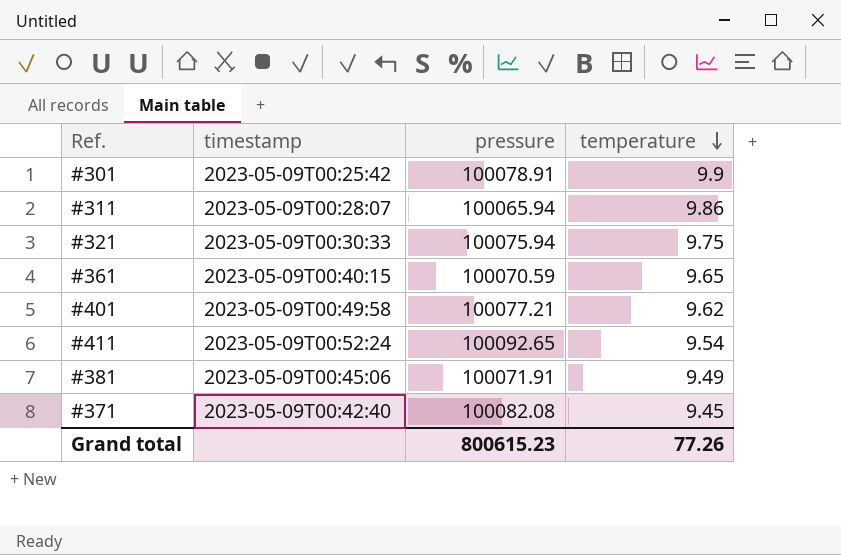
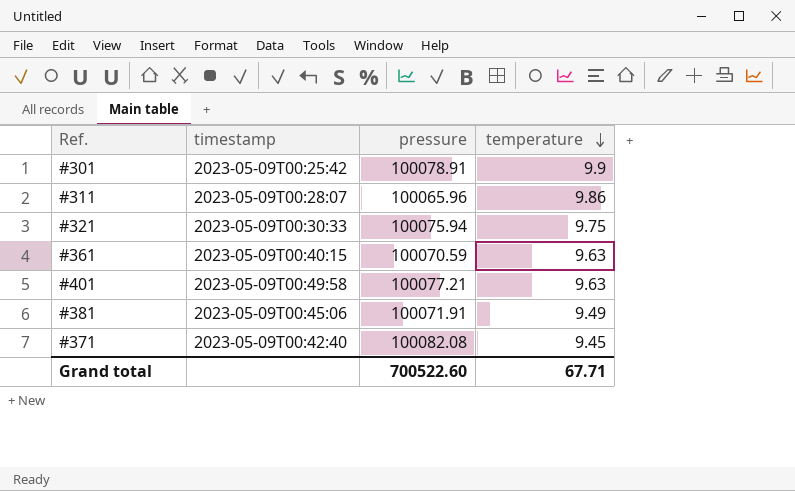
row #411: 2023-05-09T00:52:24 | 100092.65 | 9.54 -> none
#311 | pressure: 100065.94 -> 100065.96
#361 | temperature: 9.65 -> 9.63
#401 | temperature: 9.62 -> 9.63
Grand total | pressure: 800615.23 -> 700522.60
Grand total | temperature: 77.26 -> 67.71

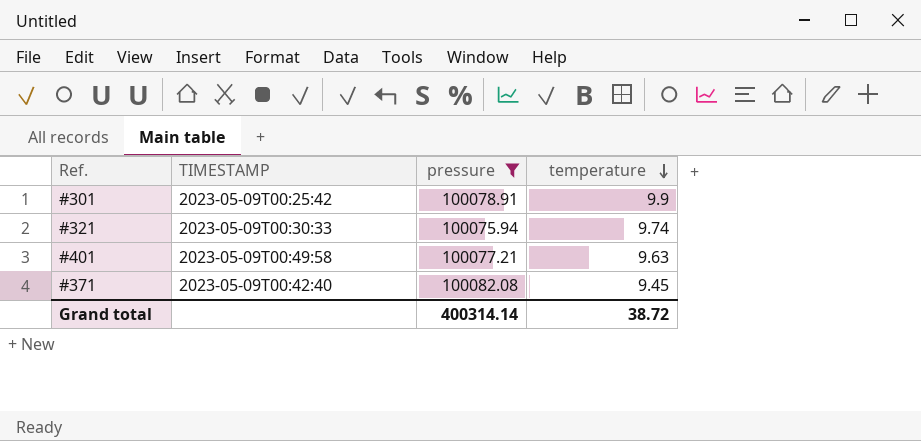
filter: none -> pressure >= 100075.94
column name: timestamp -> TIMESTAMP
#321 | temperature: 9.75 -> 9.74
Grand total | pressure: 700522.60 -> 400314.14
Grand total | temperature: 67.71 -> 38.72

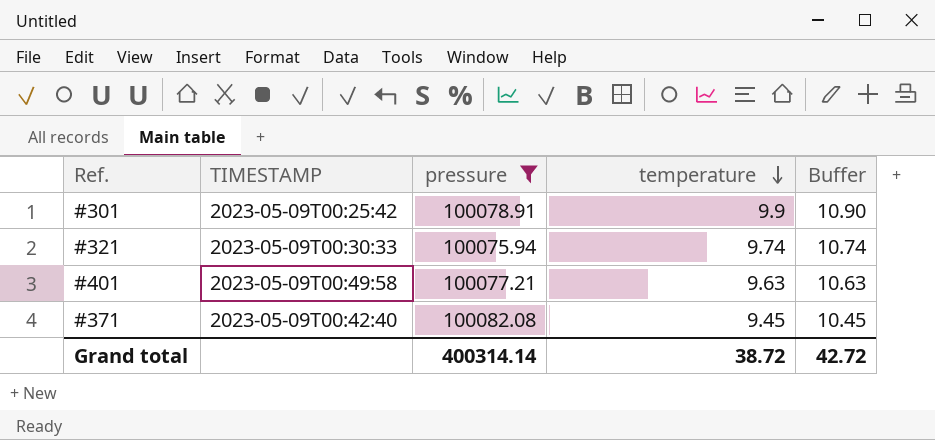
column Buffer | formula: none -> [temperature] + 1

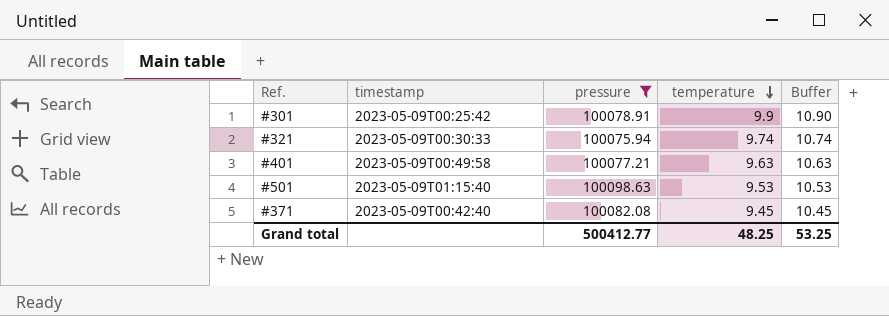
column name: TIMESTAMP -> timestamp
row #501: none -> 2023-05-09T01:15:40 | 100098.63 | 9.53 | 10.53
Grand total | pressure: 400314.14 -> 500412.77
Grand total | temperature: 38.72 -> 48.25
Grand total | Buffer: 42.72 -> 53.25

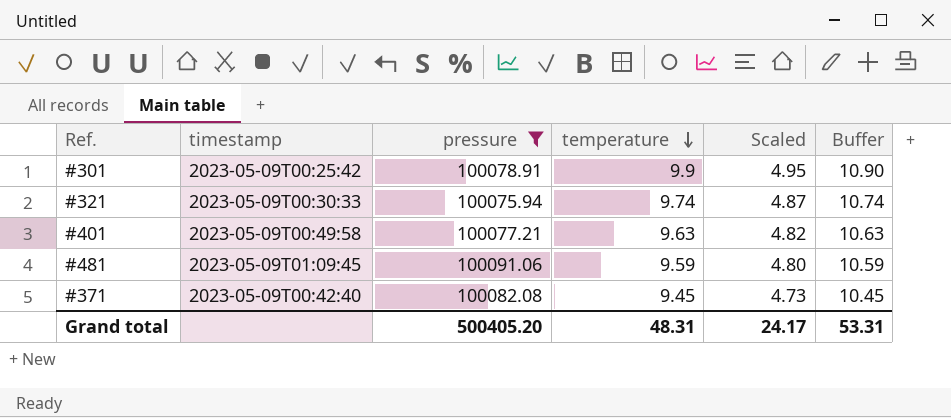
column Scaled | formula: none -> [temperature] * 0.5
row #501: 2023-05-09T01:15:40 | 100098.63 | 9.53 | 10.53 -> none
row #481: none -> 2023-05-09T01:09:45 | 100091.06 | 9.59 | 4.80 | 10.59
Grand total | pressure: 500412.77 -> 500405.20
Grand total | temperature: 48.25 -> 48.31
Grand total | Buffer: 53.25 -> 53.31

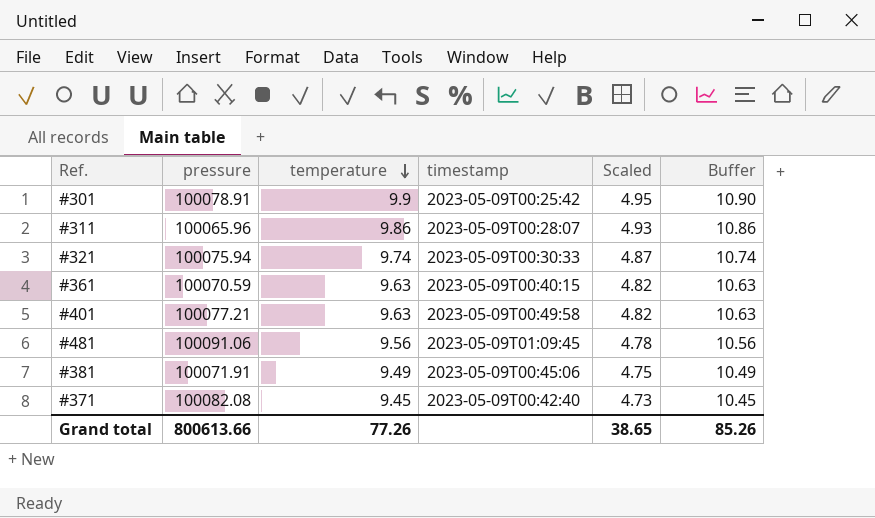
filter: pressure >= 100075.94 -> none
column timestamp | position: 2 -> 4
#481 | temperature: 9.59 -> 9.56
#481 | Scaled: 4.80 -> 4.78
#481 | Buffer: 10.59 -> 10.56
Grand total | pressure: 500405.20 -> 800613.66
Grand total | temperature: 48.31 -> 77.26
Grand total | Scaled: 24.17 -> 38.65
Grand total | Buffer: 53.31 -> 85.26

